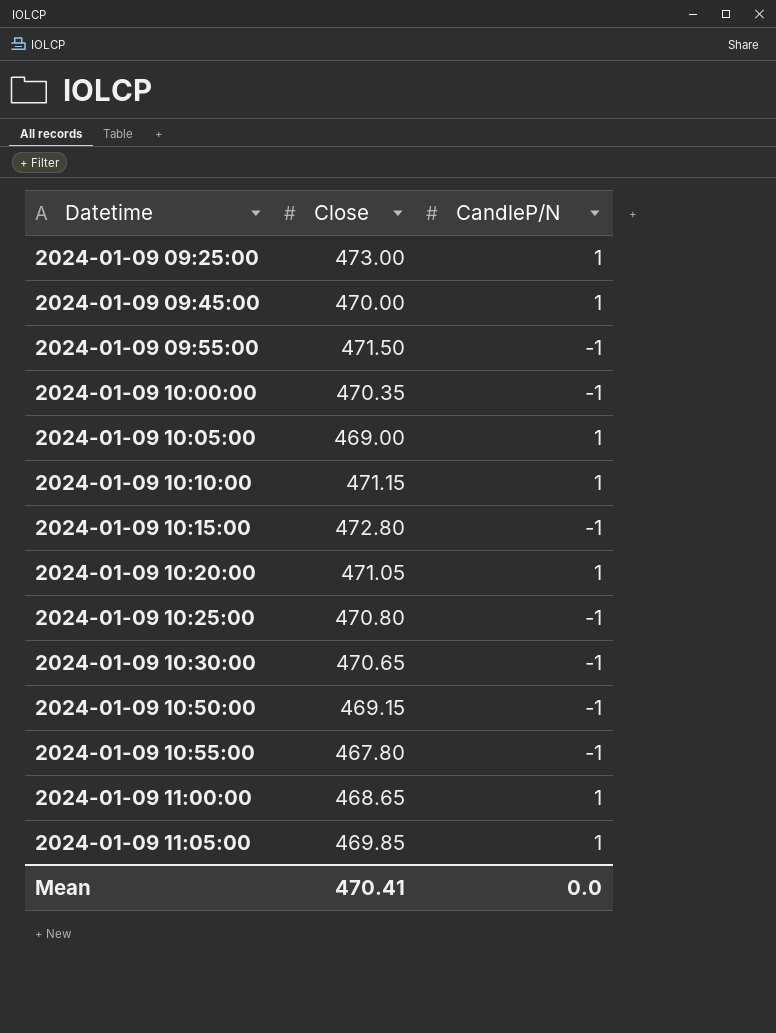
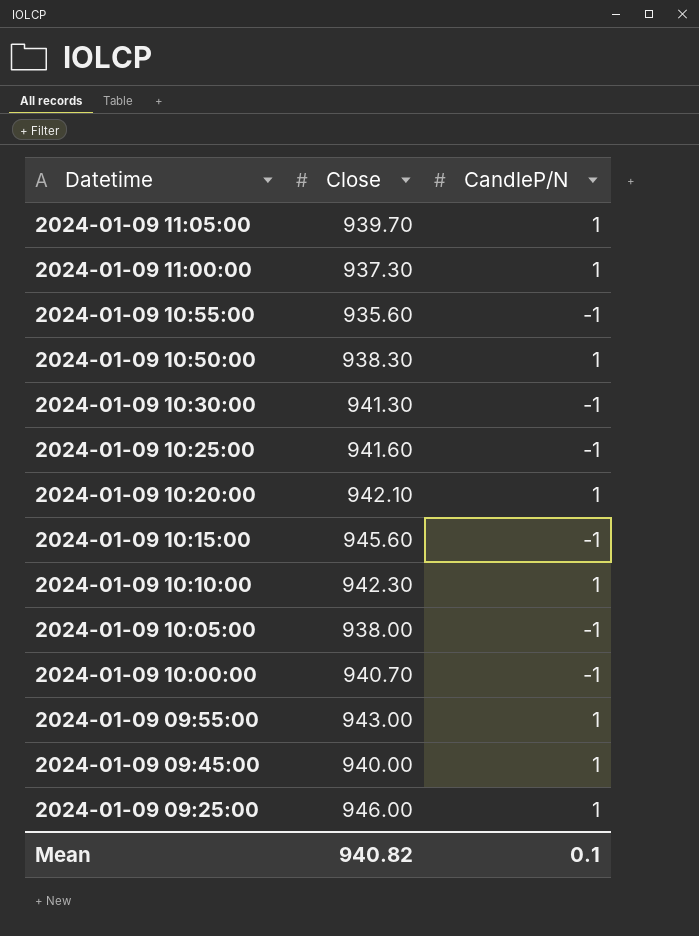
row order: Datetime ascending -> Datetime descending
2024-01-09 11:05:00 | Close: 469.85 -> 939.70
2024-01-09 11:00:00 | Close: 468.65 -> 937.30
2024-01-09 10:55:00 | Close: 467.80 -> 935.60
2024-01-09 10:50:00 | Close: 469.15 -> 938.30
2024-01-09 10:50:00 | CandleP/N: -1 -> 1
2024-01-09 10:30:00 | Close: 470.65 -> 941.30
2024-01-09 10:25:00 | Close: 470.80 -> 941.60
2024-01-09 10:20:00 | Close: 471.05 -> 942.10
2024-01-09 10:15:00 | Close: 472.80 -> 945.60
2024-01-09 10:10:00 | Close: 471.15 -> 942.30
2024-01-09 10:05:00 | Close: 469.00 -> 938.00
2024-01-09 10:05:00 | CandleP/N: 1 -> -1
2024-01-09 10:00:00 | Close: 470.35 -> 940.70
2024-01-09 09:55:00 | Close: 471.50 -> 943.00
2024-01-09 09:55:00 | CandleP/N: -1 -> 1
2024-01-09 09:45:00 | Close: 470.00 -> 940.00
2024-01-09 09:25:00 | Close: 473.00 -> 946.00
Mean | Close: 470.41 -> 940.82
Mean | CandleP/N: 0.0 -> 0.1

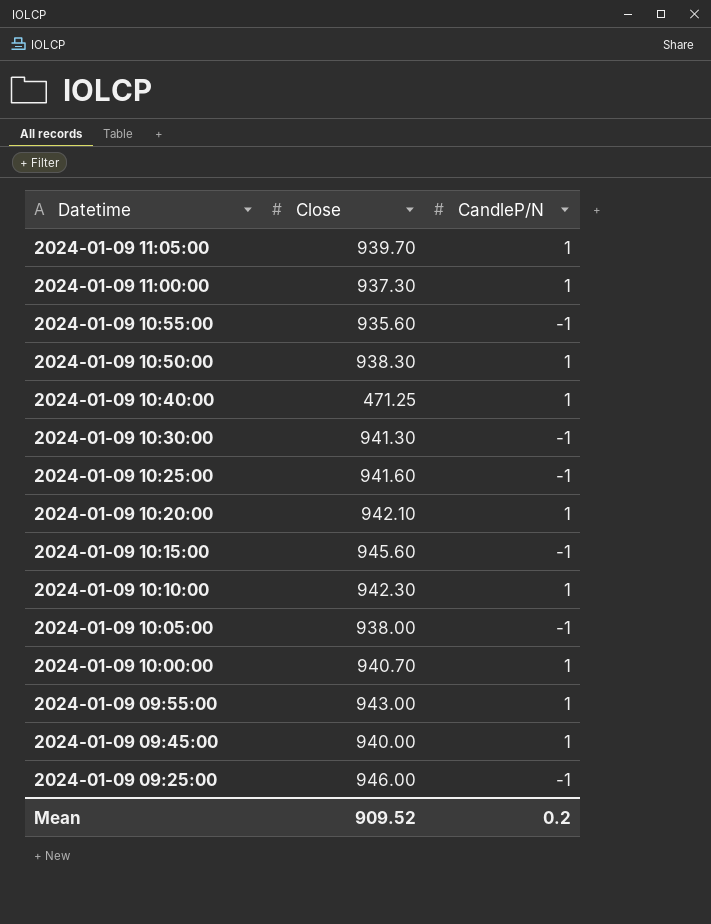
row 2024-01-09 10:40:00: none -> 471.25 | 1
2024-01-09 10:00:00 | CandleP/N: -1 -> 1
2024-01-09 09:25:00 | CandleP/N: 1 -> -1
Mean | Close: 940.82 -> 909.52
Mean | CandleP/N: 0.1 -> 0.2

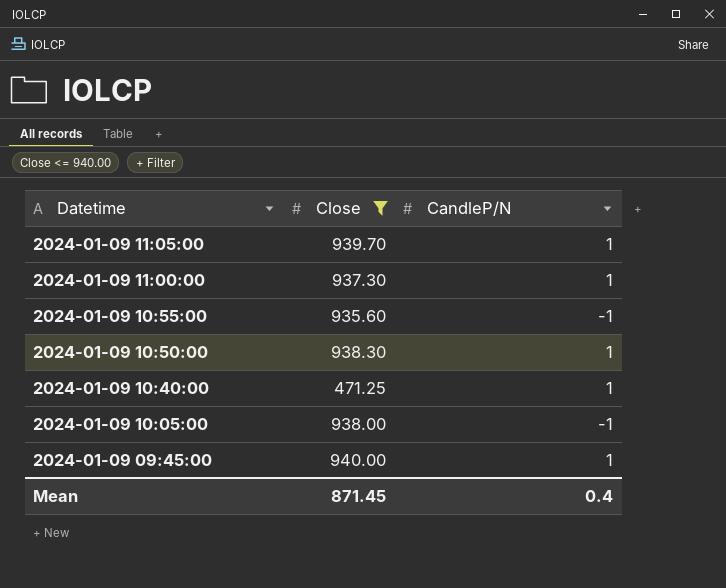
filter: none -> Close <= 940.00
Mean | Close: 909.52 -> 871.45
Mean | CandleP/N: 0.2 -> 0.4

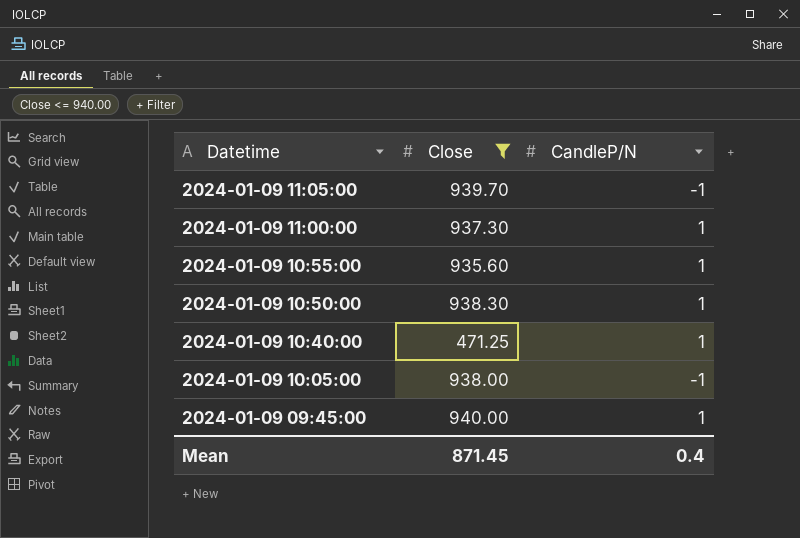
2024-01-09 11:05:00 | CandleP/N: 1 -> -1
2024-01-09 10:55:00 | CandleP/N: -1 -> 1

